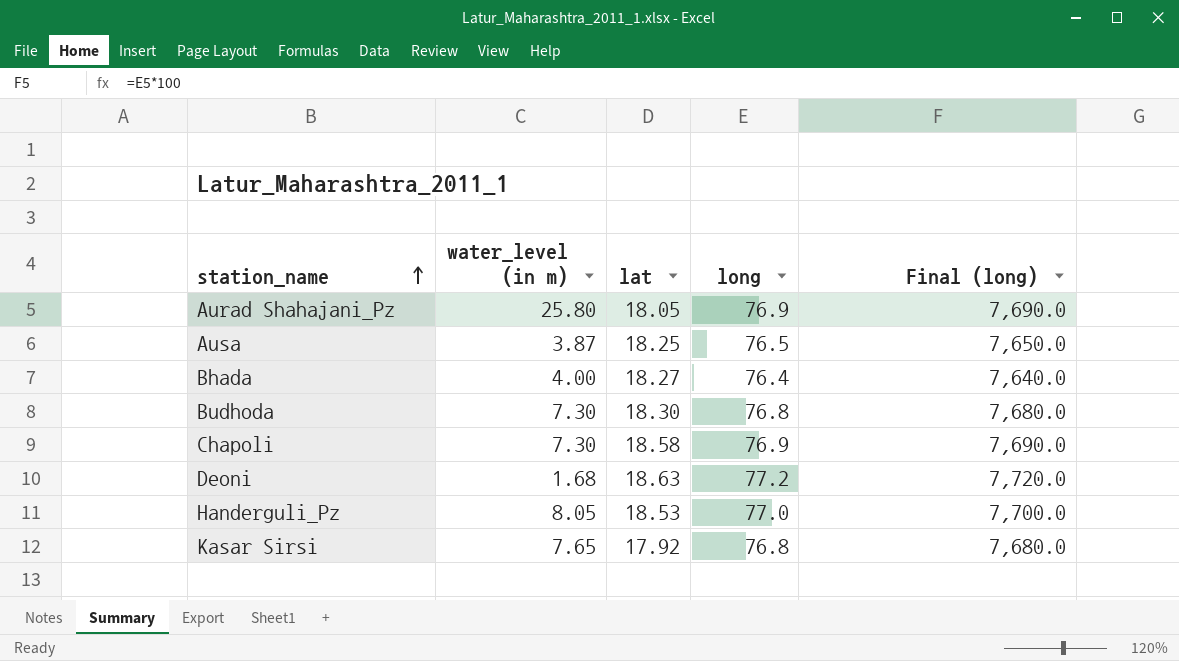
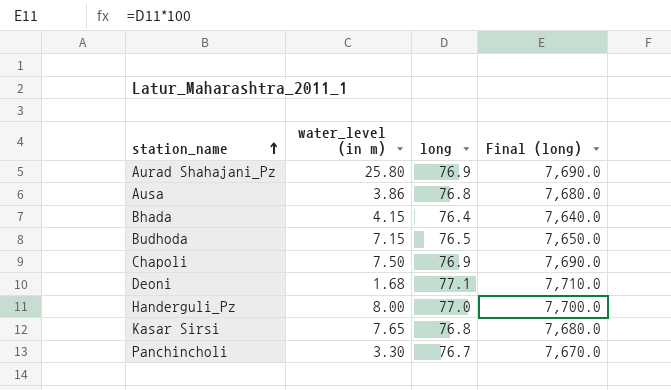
column lat | position: 3 -> none
Ausa | water_level (in m): 3.87 -> 3.86
Ausa | long: 76.5 -> 76.8
Ausa | Final (long): 7,650.0 -> 7,680.0
Bhada | water_level (in m): 4.00 -> 4.15
Budhoda | water_level (in m): 7.30 -> 7.15
Budhoda | long: 76.8 -> 76.5
Budhoda | Final (long): 7,680.0 -> 7,650.0
Chapoli | water_level (in m): 7.30 -> 7.50
Deoni | long: 77.2 -> 77.1
Deoni | Final (long): 7,720.0 -> 7,710.0
Handerguli_Pz | water_level (in m): 8.05 -> 8.00
row Panchincholi: none -> 3.30 | 76.7 | 7,670.0

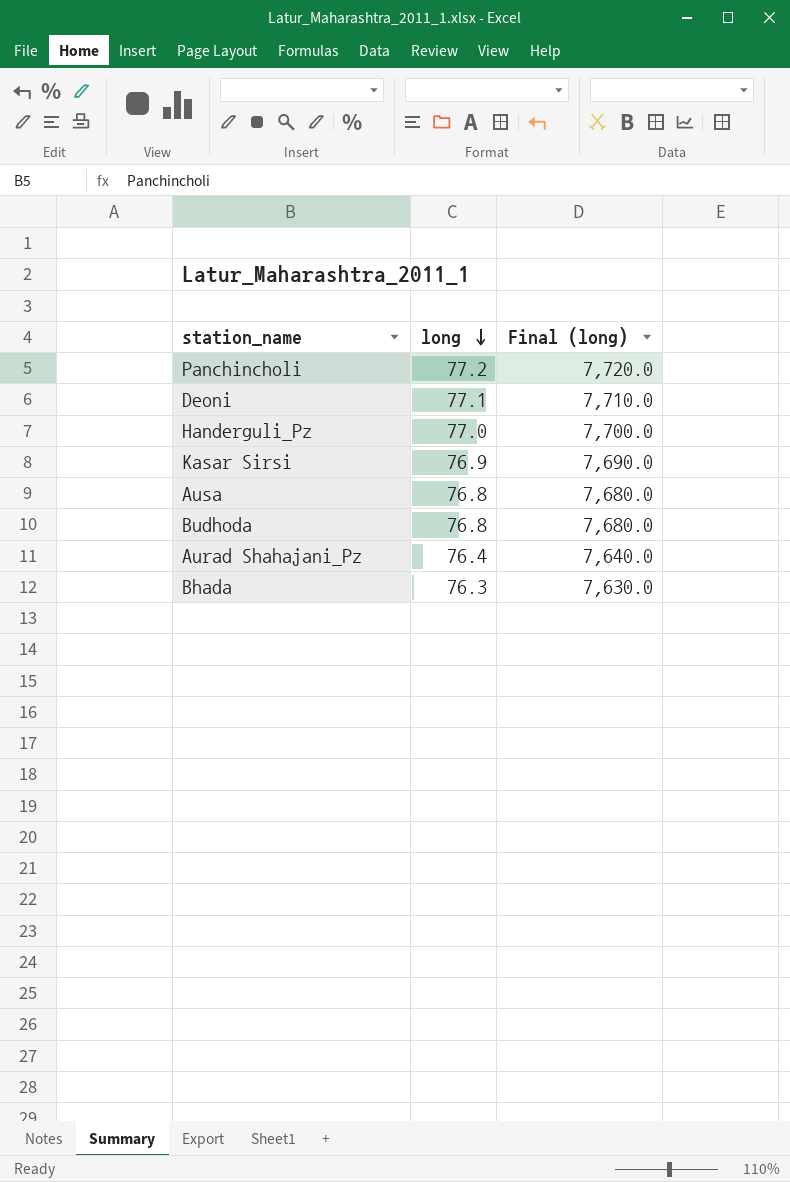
row order: station_name ascending -> long descending
column water_level (in m) | position: 2 -> none
row Chapoli: 7.50 | 76.9 | 7,690.0 -> none
Panchincholi | long: 76.7 -> 77.2
Panchincholi | Final (long): 7,670.0 -> 7,720.0
Kasar Sirsi | long: 76.8 -> 76.9
Kasar Sirsi | Final (long): 7,680.0 -> 7,690.0
Budhoda | long: 76.5 -> 76.8
Budhoda | Final (long): 7,650.0 -> 7,680.0
Aurad Shahajani_Pz | long: 76.9 -> 76.4
Aurad Shahajani_Pz | Final (long): 7,690.0 -> 7,640.0
Bhada | long: 76.4 -> 76.3
Bhada | Final (long): 7,640.0 -> 7,630.0

